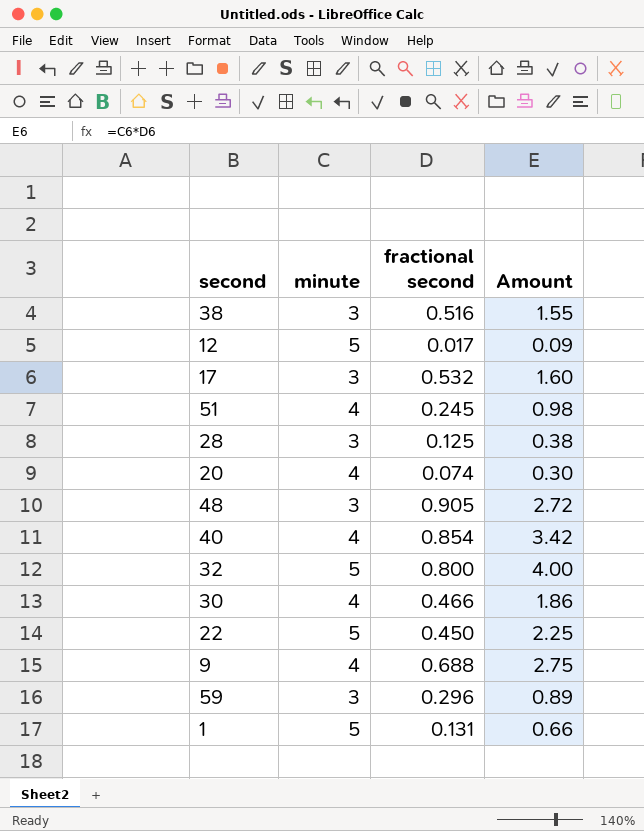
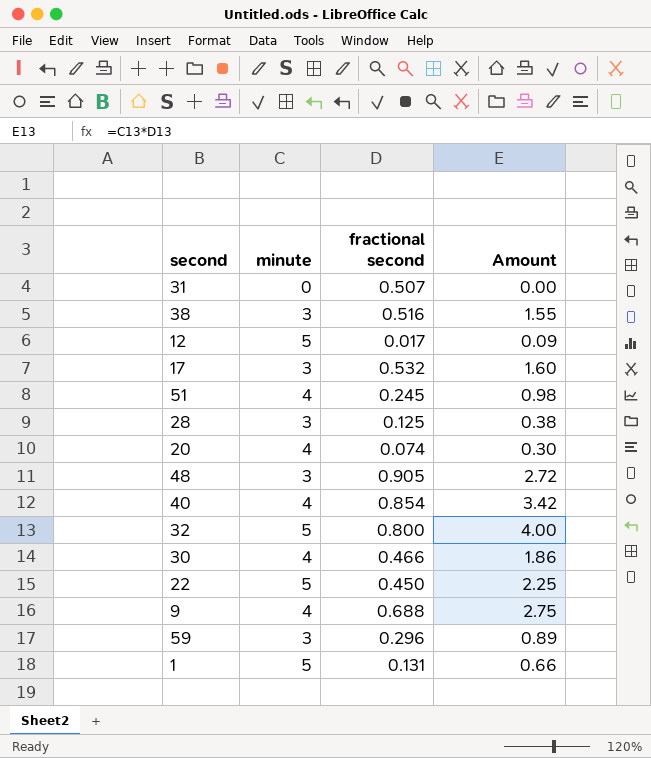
row 31: none -> 0 | 0.507 | 0.00

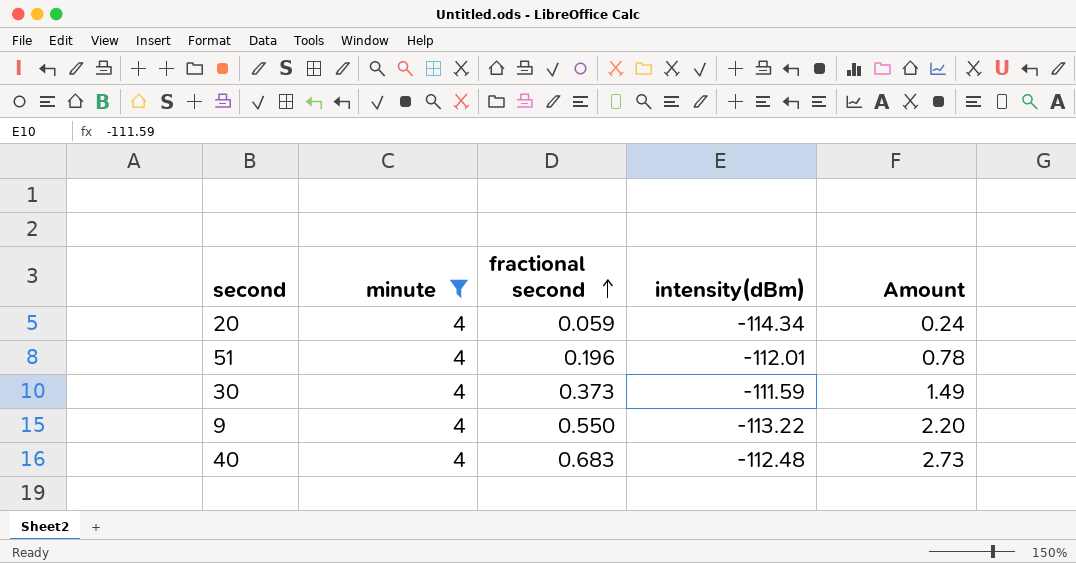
filter: none -> minute = 4
row order: none -> fractional second ascending
column intensity(dBm) | position: none -> 4
20 | fractional second: 0.074 -> 0.059
20 | Amount: 0.30 -> 0.24
51 | fractional second: 0.245 -> 0.196
51 | Amount: 0.98 -> 0.78
30 | fractional second: 0.466 -> 0.373
30 | Amount: 1.86 -> 1.49
9 | fractional second: 0.688 -> 0.550
9 | Amount: 2.75 -> 2.20
40 | fractional second: 0.854 -> 0.683
40 | Amount: 3.42 -> 2.73

